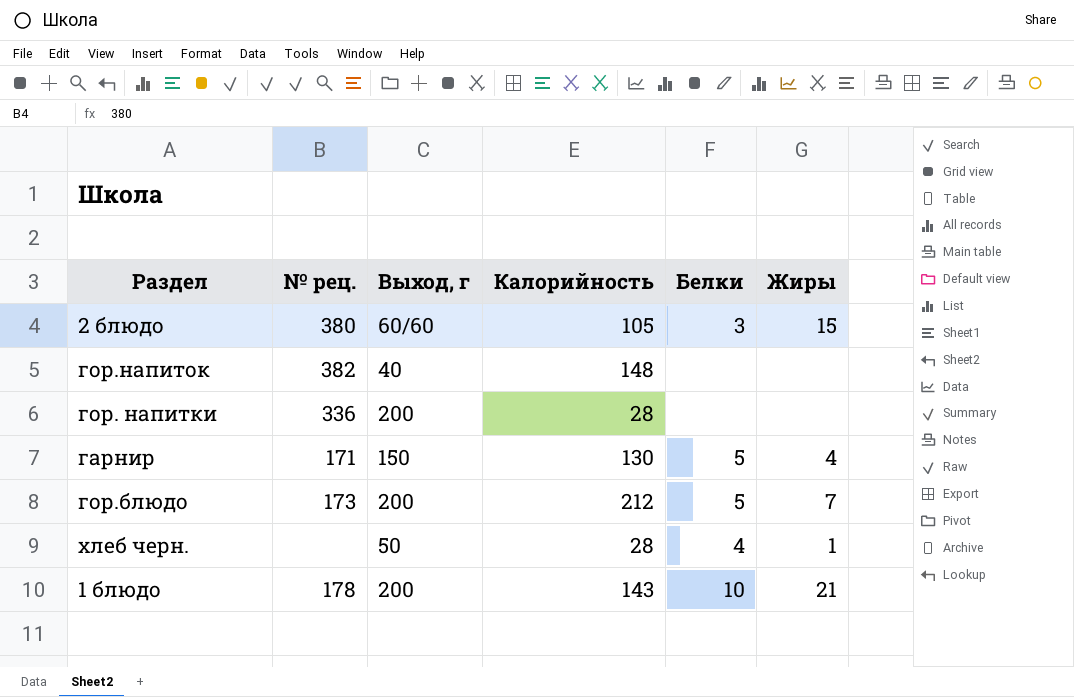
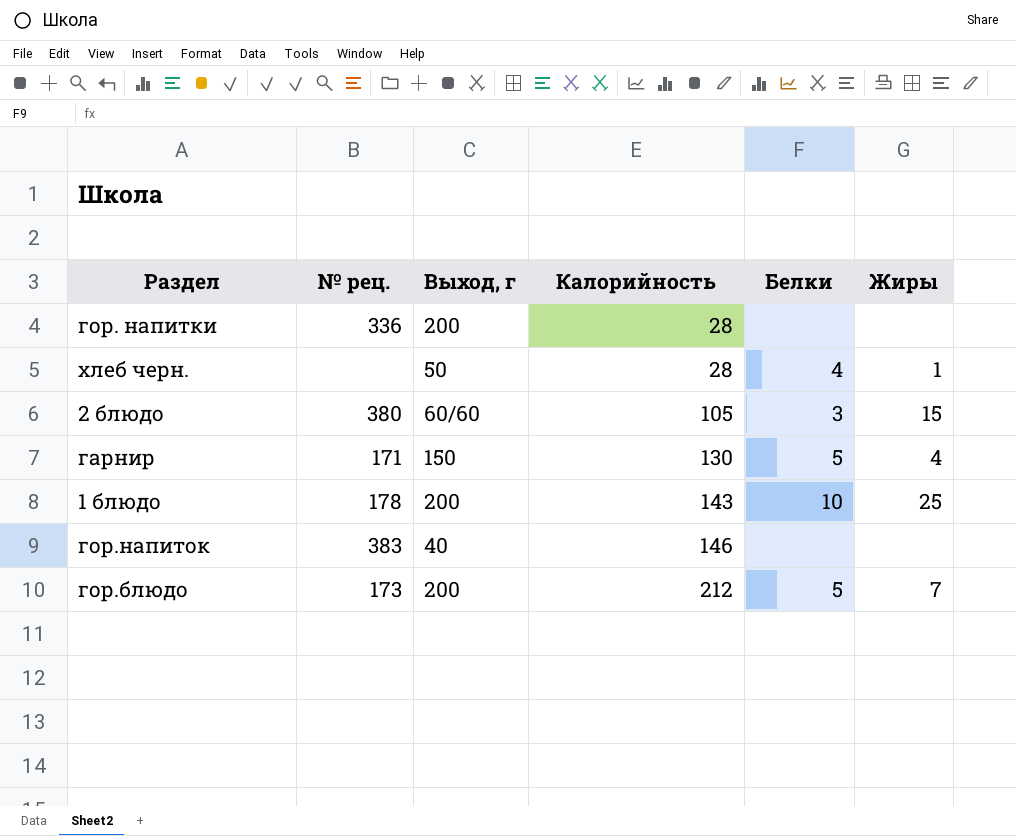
row order: none -> Калорийность ascending
1 блюдо | Жиры: 21 -> 25
гор.напиток | № рец.: 382 -> 383
гор.напиток | Калорийность: 148 -> 146

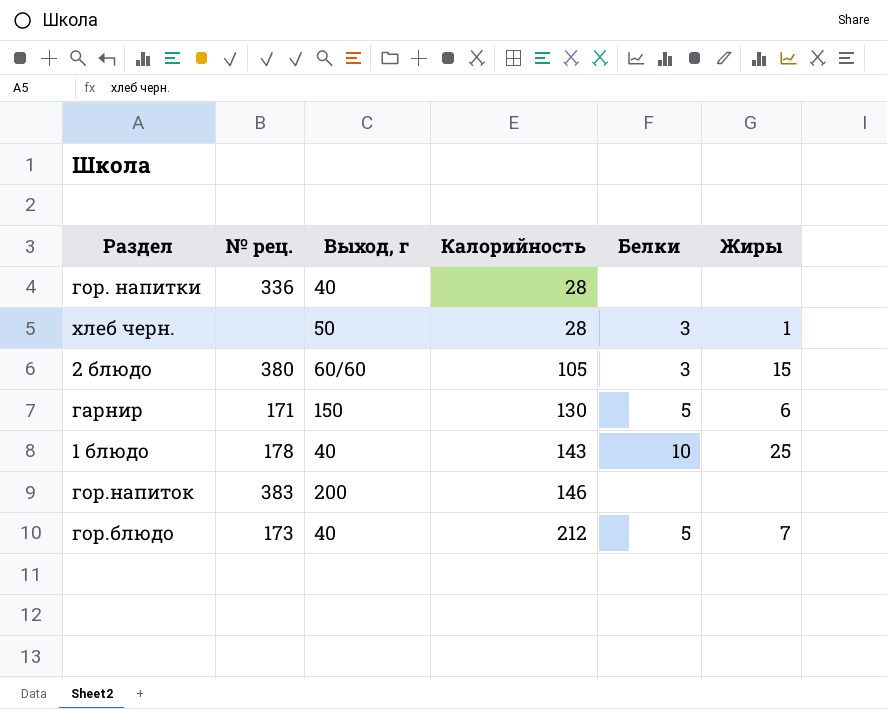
гор. напитки | Выход, г: 200 -> 40
хлеб черн. | Белки: 4 -> 3
гарнир | Жиры: 4 -> 6
1 блюдо | Выход, г: 200 -> 40
гор.напиток | Выход, г: 40 -> 200
гор.блюдо | Выход, г: 200 -> 40

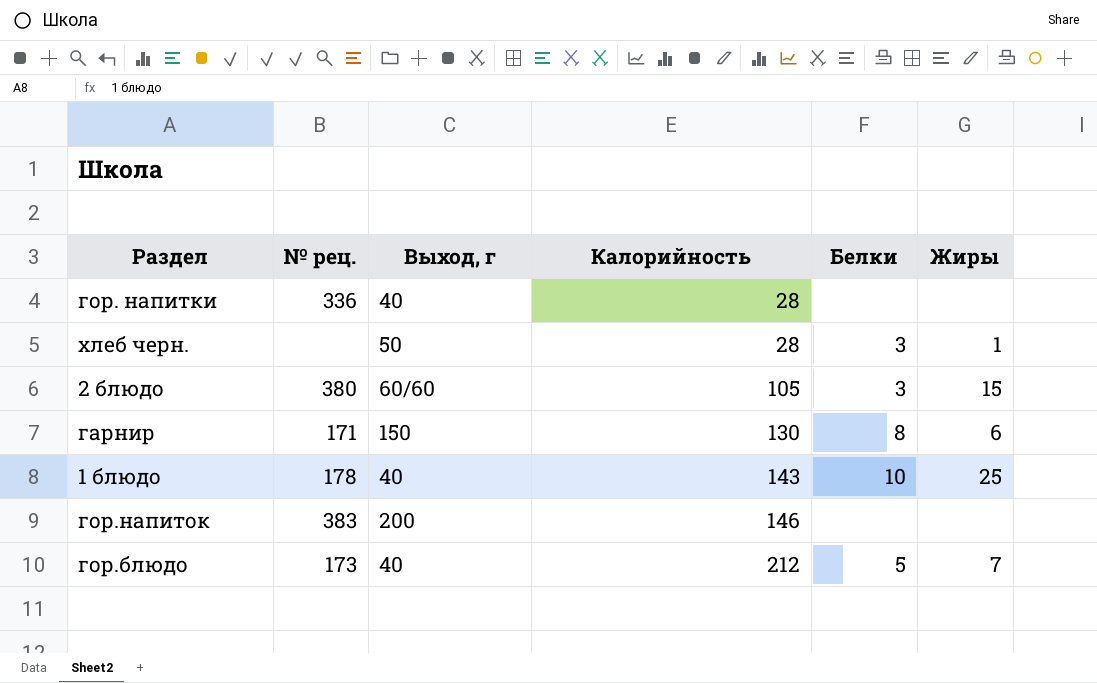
гарнир | Белки: 5 -> 8

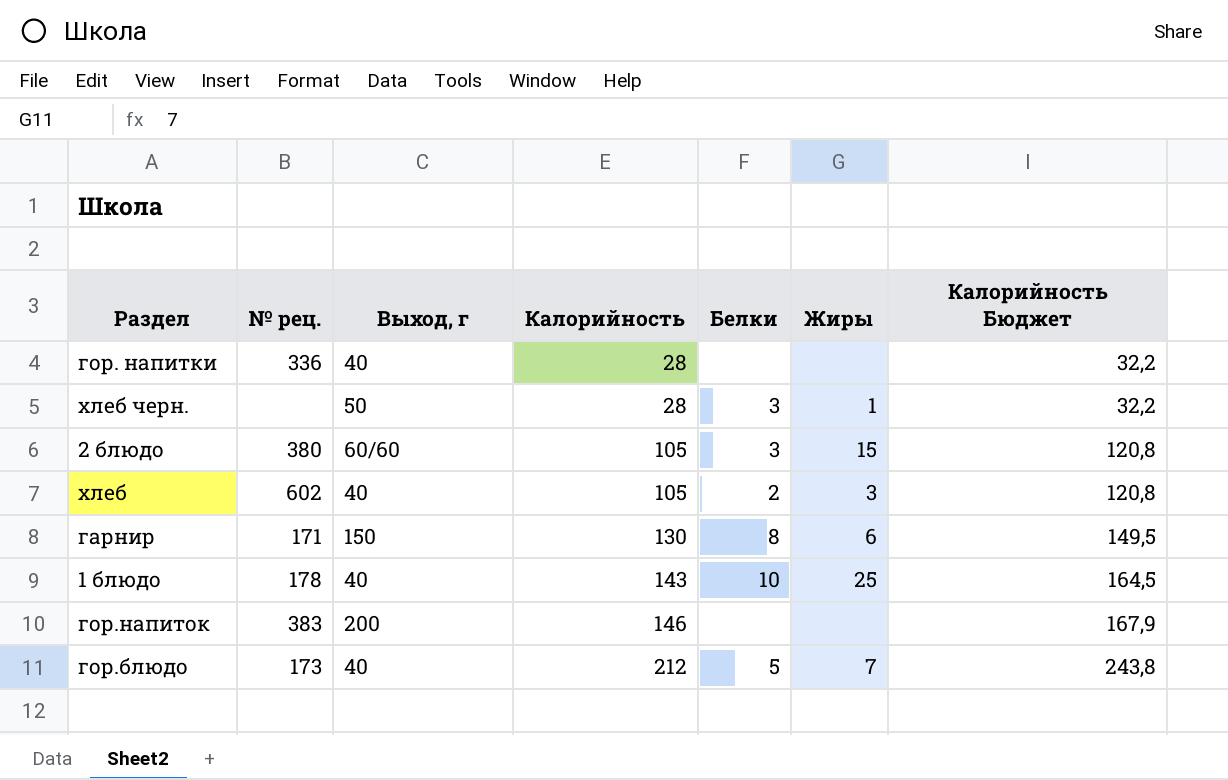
column Калорийность Бюджет | formula: none -> [Калорийность] * 1,15
row хлеб: none -> 602 | 40 | 105 | 2 | 3 | 120,8

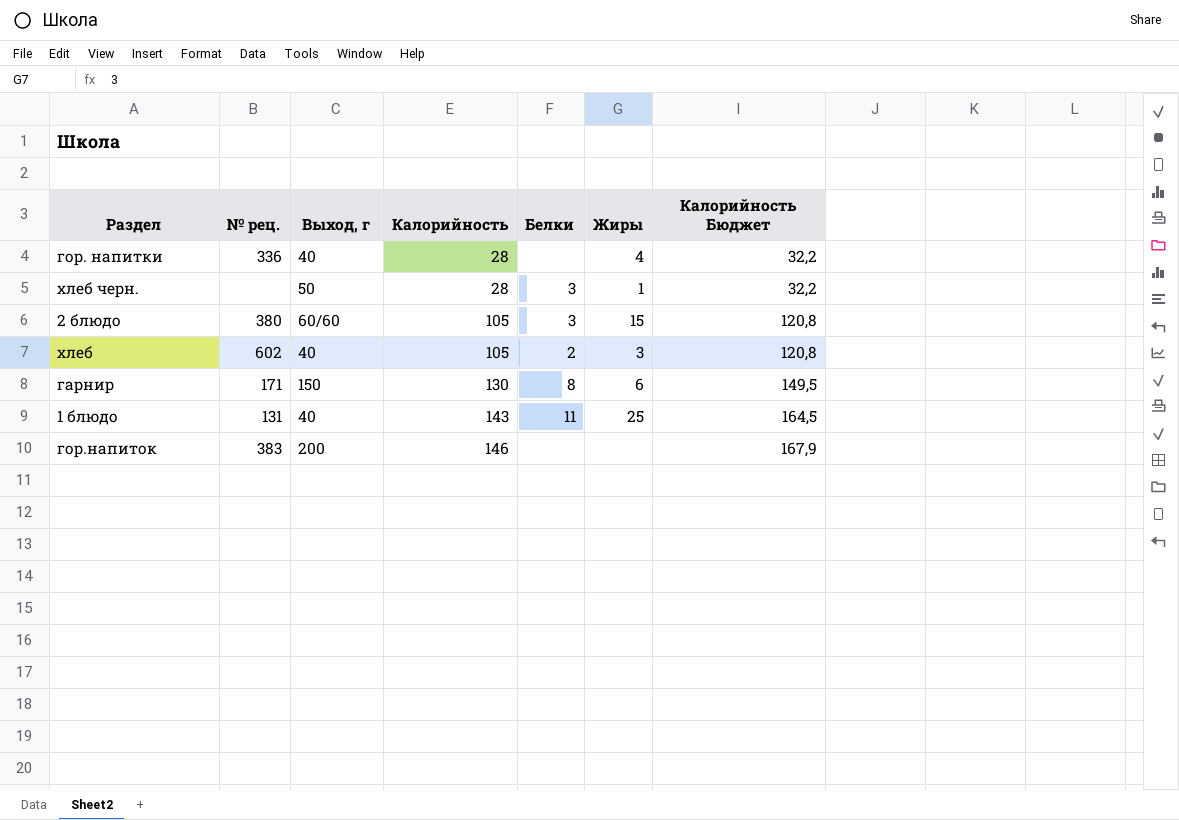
row гор.блюдо: 173 | 40 | 212 | 5 | 7 | 243,8 -> none
гор. напитки | Жиры: none -> 4
1 блюдо | № рец.: 178 -> 131
1 блюдо | Белки: 10 -> 11

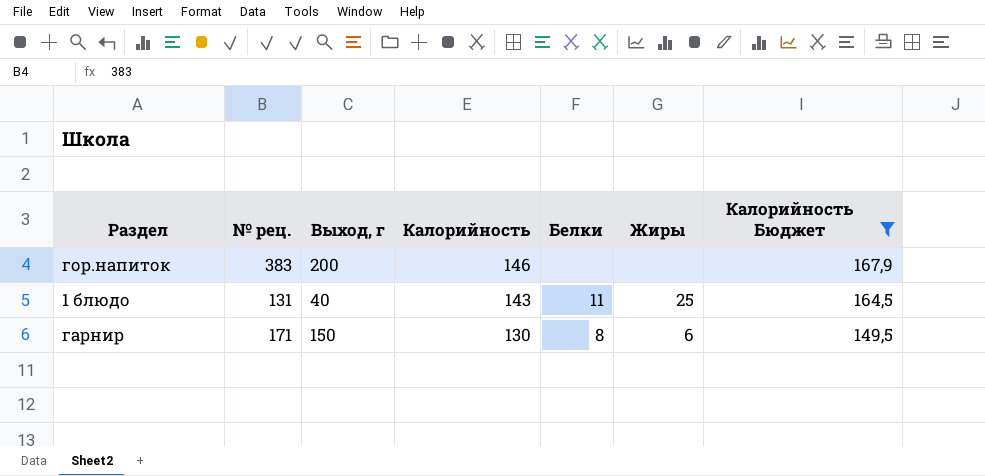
filter: none -> Калорийность Бюджет >= 149,5
row order: Калорийность ascending -> Калорийность descending

